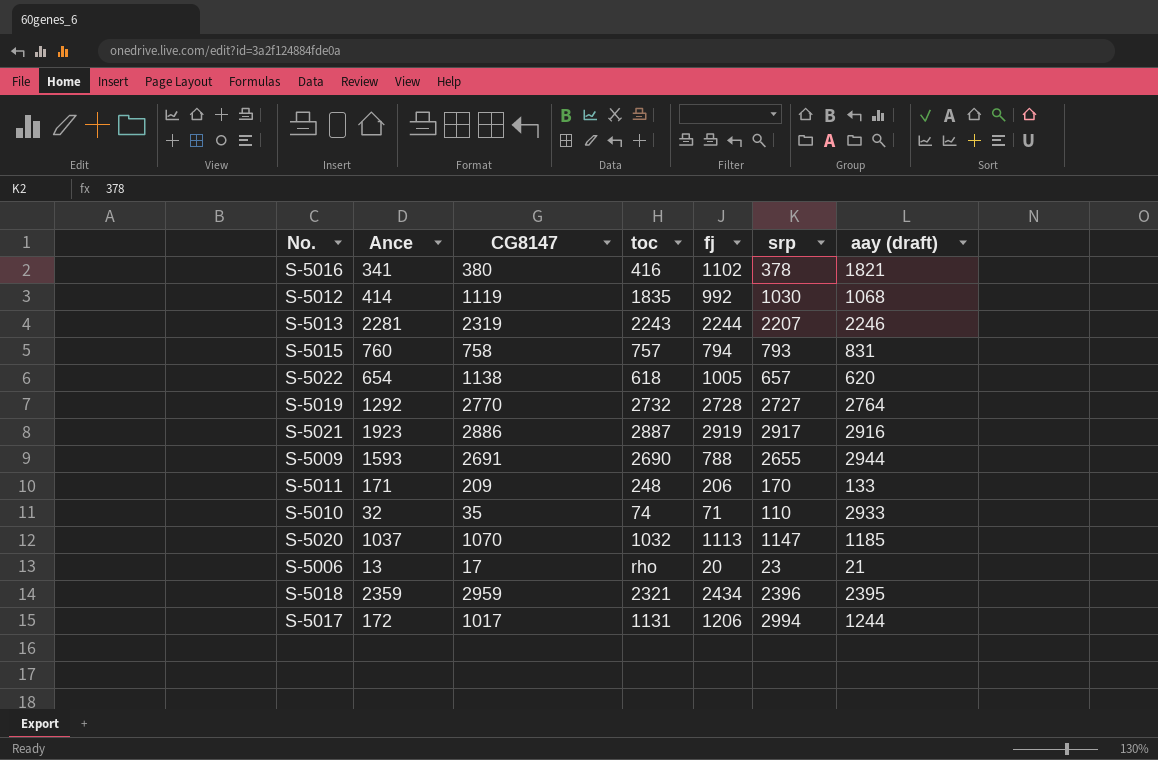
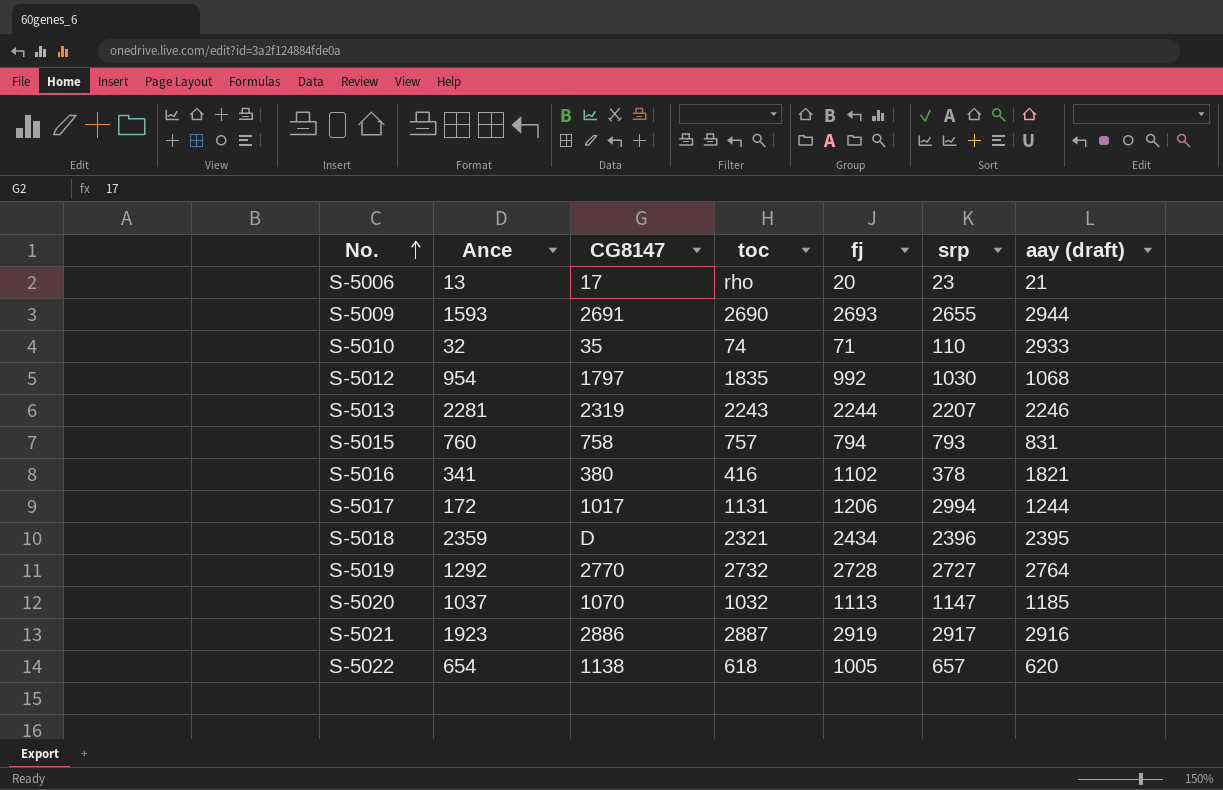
row order: none -> No. ascending
row S-5011: 171 | 209 | 248 | 206 | 170 | 133 -> none
S-5009 | fj: 788 -> 2693
S-5012 | Ance: 414 -> 954
S-5012 | CG8147: 1119 -> 1797
S-5018 | CG8147: 2959 -> D

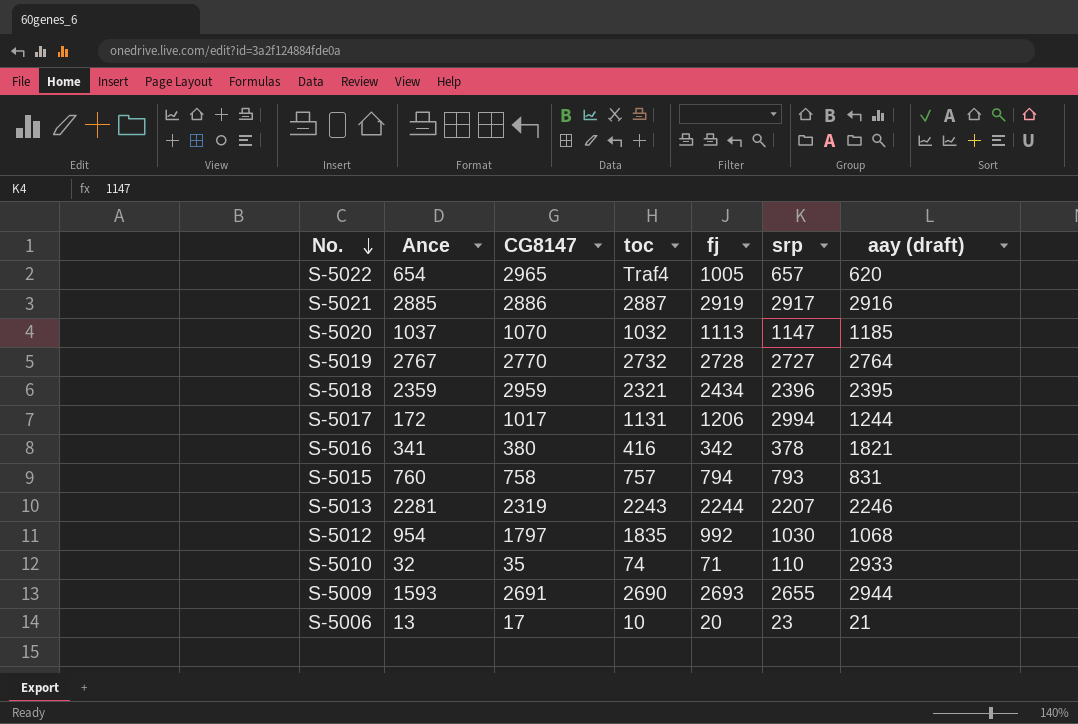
row order: No. ascending -> No. descending
S-5022 | CG8147: 1138 -> 2965
S-5022 | toc: 618 -> Traf4
S-5021 | Ance: 1923 -> 2885
S-5019 | Ance: 1292 -> 2767
S-5018 | CG8147: D -> 2959
S-5016 | fj: 1102 -> 342
S-5006 | toc: rho -> 10

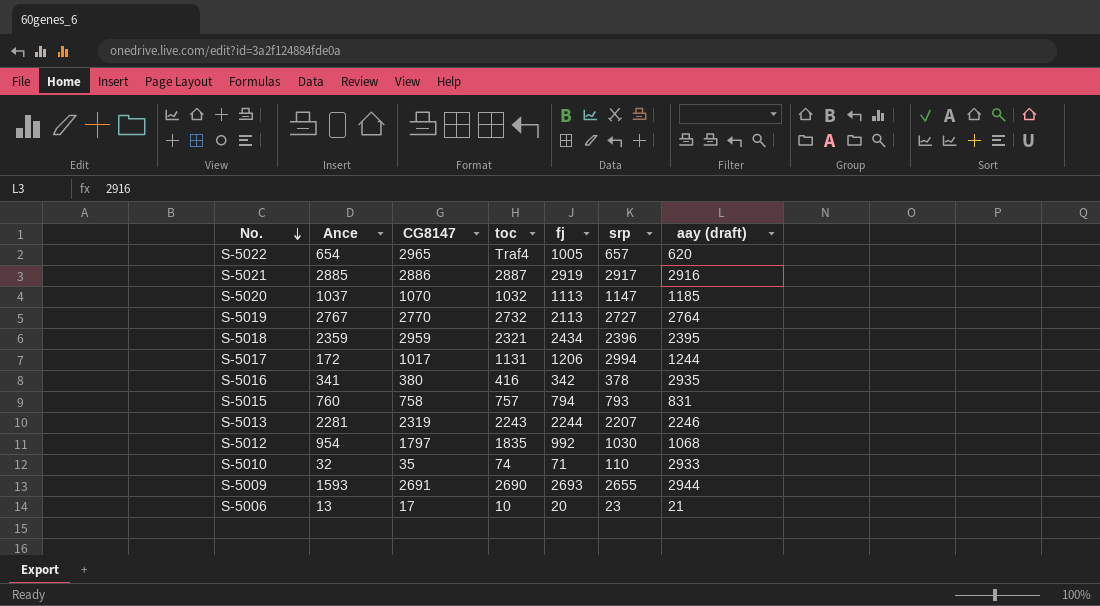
S-5019 | fj: 2728 -> 2113
S-5016 | aay (draft): 1821 -> 2935

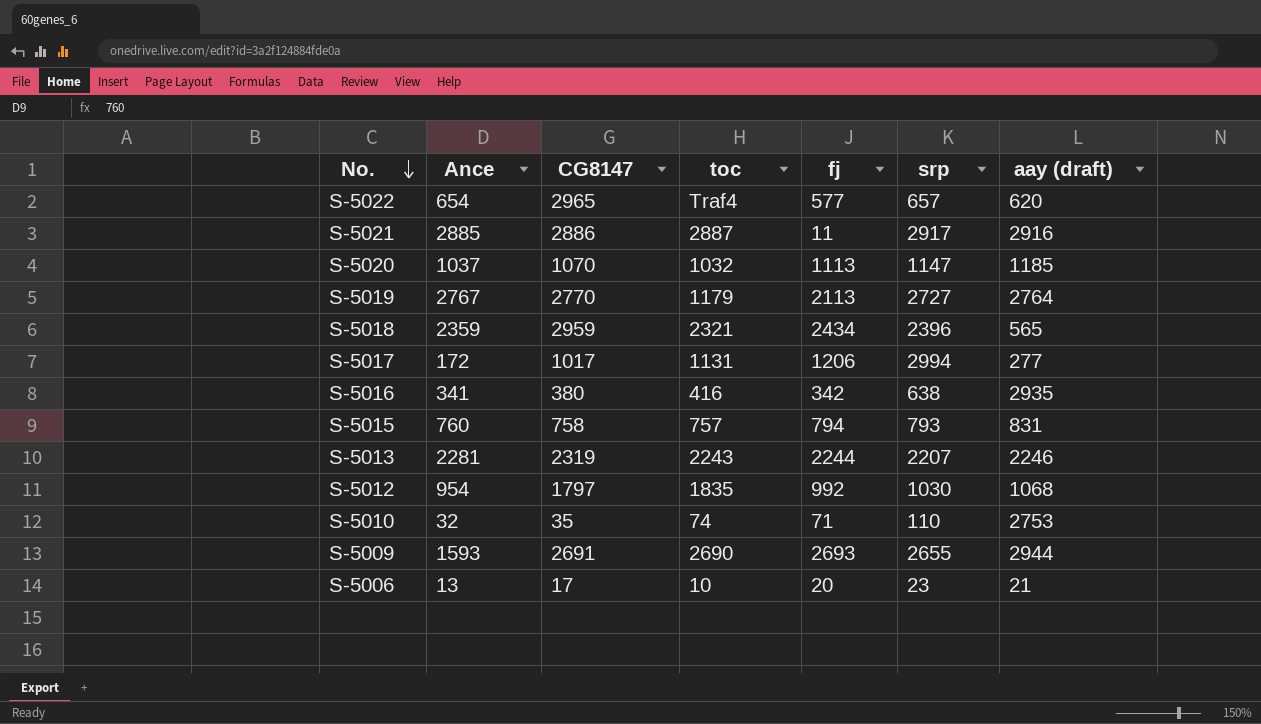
S-5022 | fj: 1005 -> 577
S-5021 | fj: 2919 -> 11
S-5019 | toc: 2732 -> 1179
S-5018 | aay (draft): 2395 -> 565
S-5017 | aay (draft): 1244 -> 277
S-5016 | srp: 378 -> 638
S-5010 | aay (draft): 2933 -> 2753

